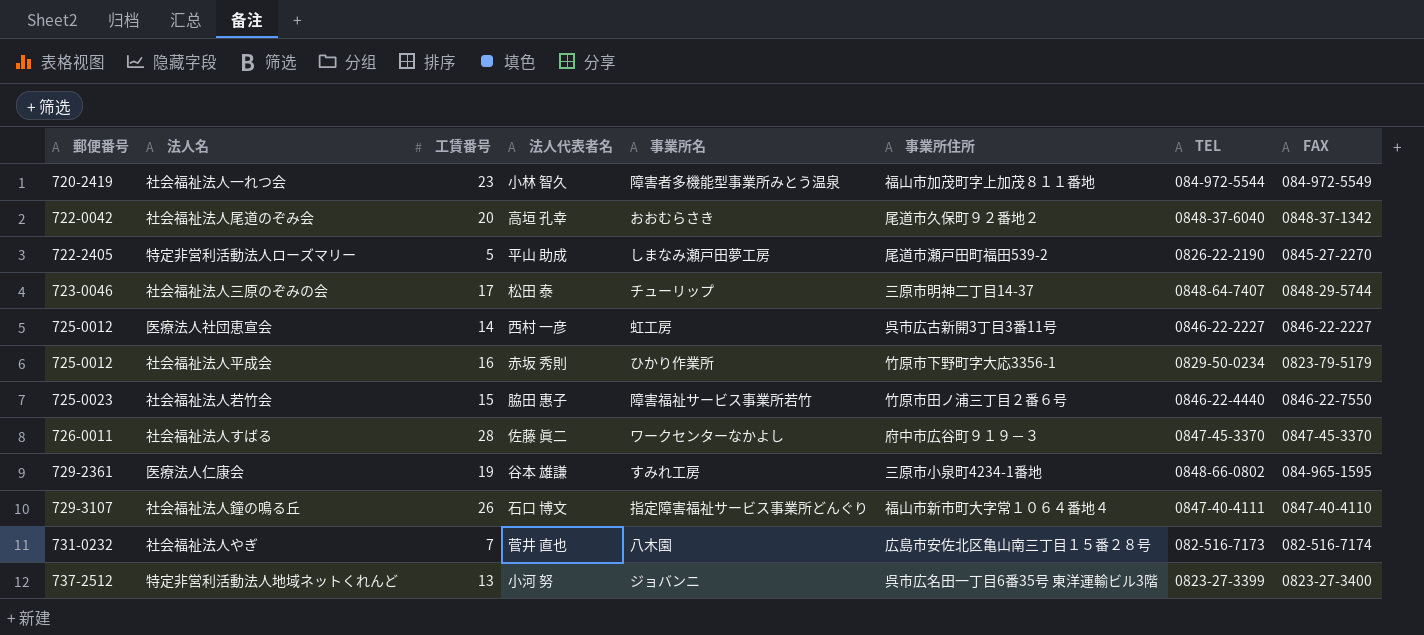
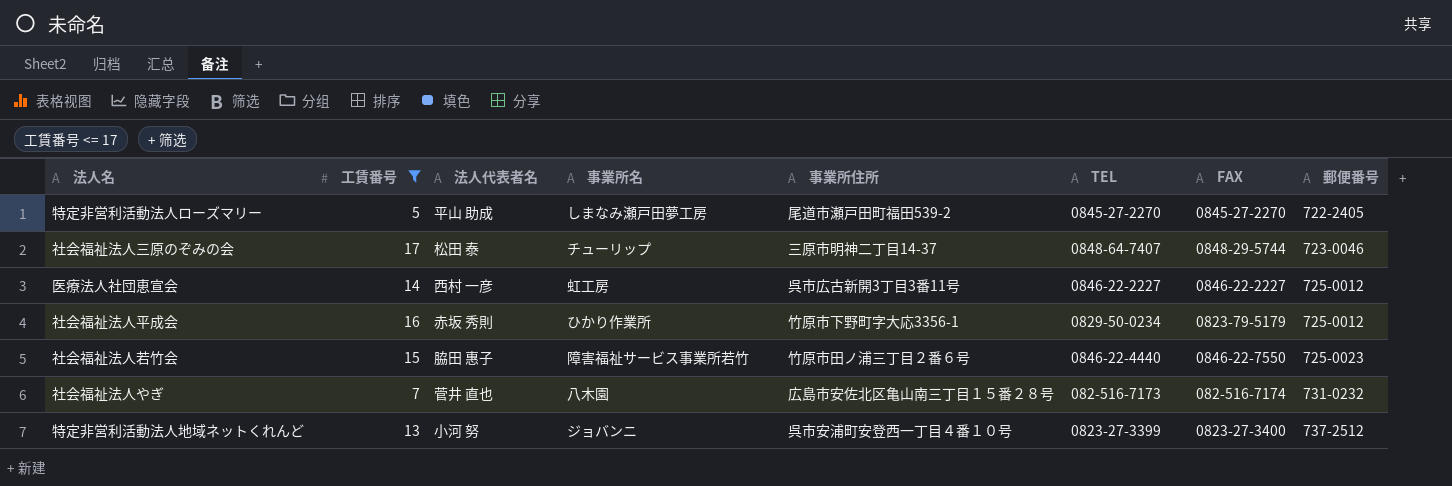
filter: none -> 工賃番号 <= 17
column 郵便番号 | position: 1 -> 8
特定非営利活動法人ローズマリー | TEL: 0826-22-2190 -> 0845-27-2270
特定非営利活動法人地域ネットくれんど | 事業所住所: 呉市広名田一丁目6番35号 東洋運輸ビル3階 -> 呉市安浦町安登西一丁目４番１０号

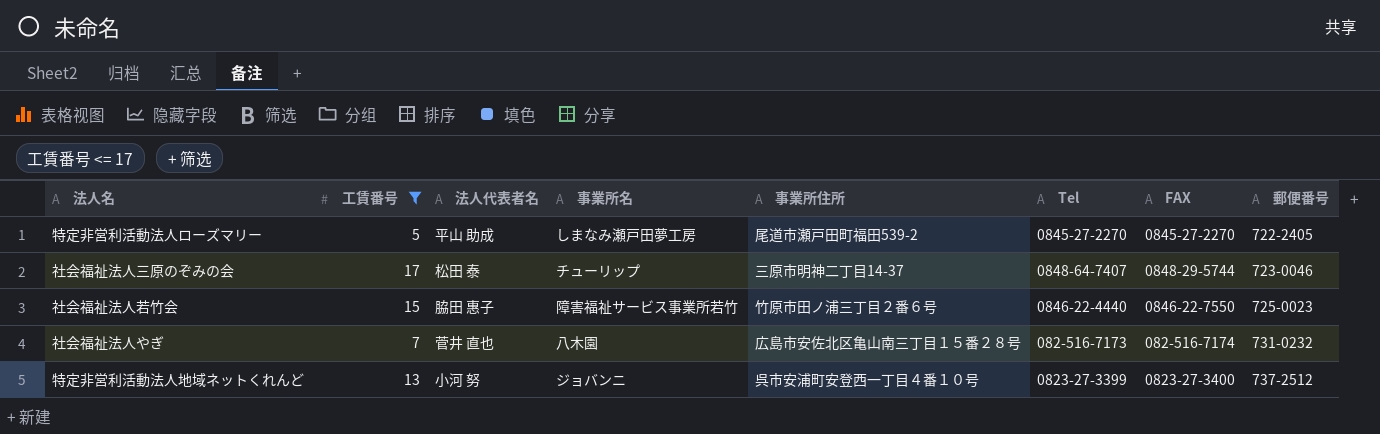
column name: TEL -> Tel
row 医療法人社団恵宣会: 14 | 西村 一彦 | 虹工房 | 呉市広古新開3丁目3番11号 | 0846-22-2227 | 0846-22-2227 | 725-0012 -> none
row 社会福祉法人平成会: 16 | 赤坂 秀則 | ひかり作業所 | 竹原市下野町字大応3356-1 | 0829-50-0234 | 0823-79-5179 | 725-0012 -> none

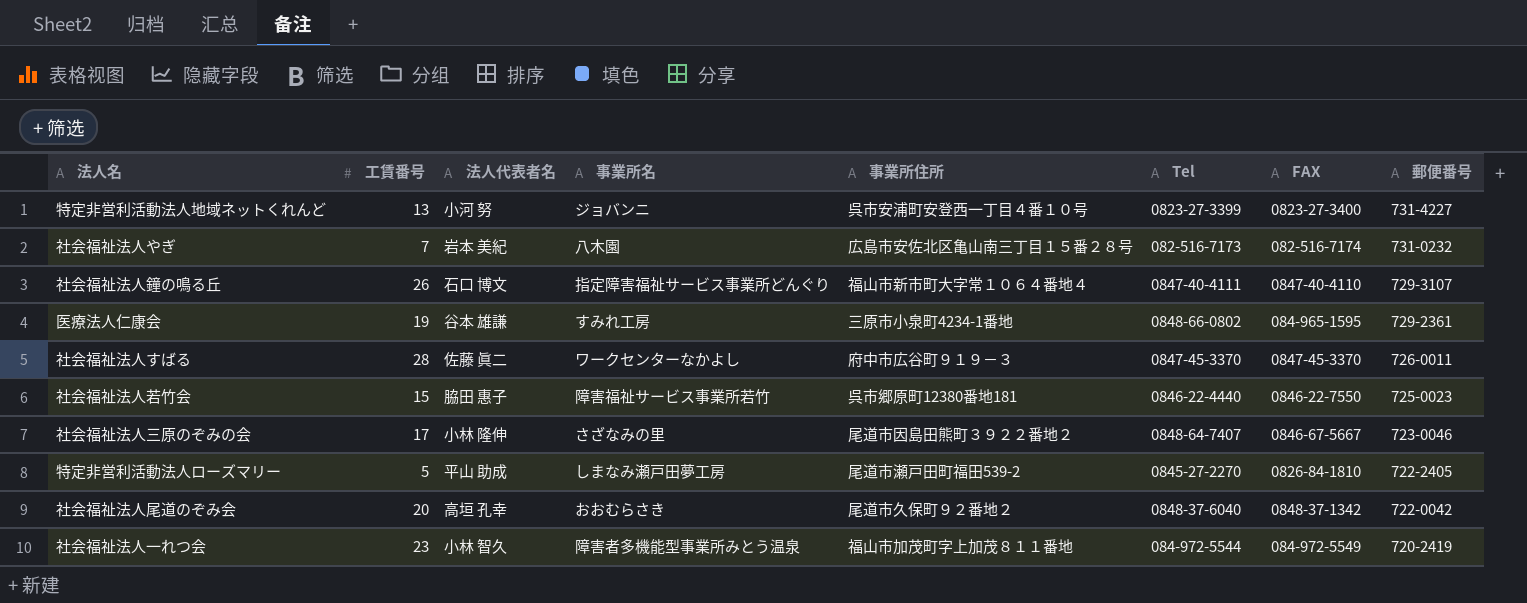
filter: 工賃番号 <= 17 -> none
row order: 郵便番号 ascending -> 郵便番号 descending
特定非営利活動法人地域ネットくれんど | 郵便番号: 737-2512 -> 731-4227
社会福祉法人やぎ | 法人代表者名: 菅井 直也 -> 岩本 美紀
社会福祉法人若竹会 | 事業所住所: 竹原市田ノ浦三丁目２番６号 -> 呉市郷原町12380番地181
社会福祉法人三原のぞみの会 | 法人代表者名: 松田 泰 -> 小林 隆伸
社会福祉法人三原のぞみの会 | 事業所名: チューリップ -> さざなみの里
社会福祉法人三原のぞみの会 | 事業所住所: 三原市明神二丁目14-37 -> 尾道市因島田熊町３９２２番地２
社会福祉法人三原のぞみの会 | FAX: 0848-29-5744 -> 0846-67-5667
特定非営利活動法人ローズマリー | FAX: 0845-27-2270 -> 0826-84-1810

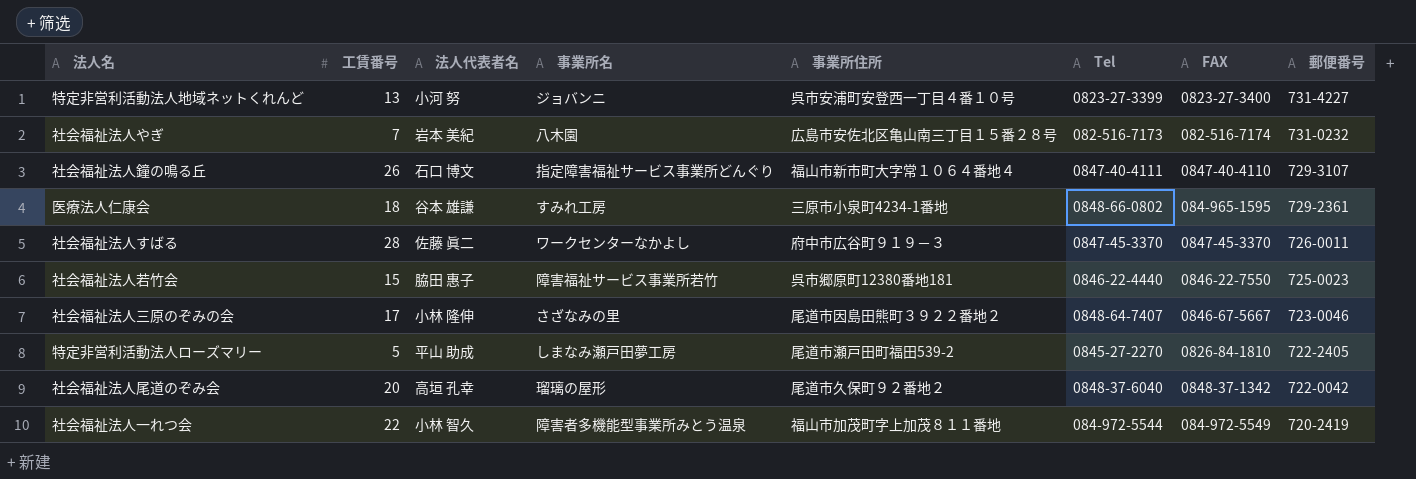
医療法人仁康会 | 工賃番号: 19 -> 18
社会福祉法人尾道のぞみ会 | 事業所名: おおむらさき -> 瑠璃の屋形
社会福祉法人一れつ会 | 工賃番号: 23 -> 22

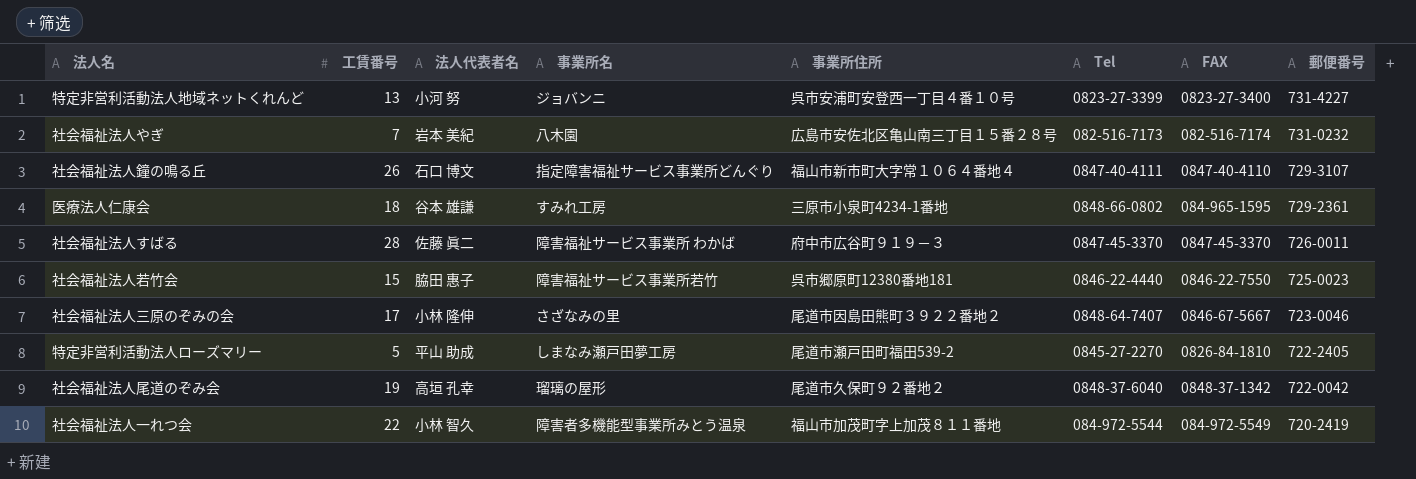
社会福祉法人すばる | 事業所名: ワークセンターなかよし -> 障害福祉サービス事業所 わかば
社会福祉法人尾道のぞみ会 | 工賃番号: 20 -> 19

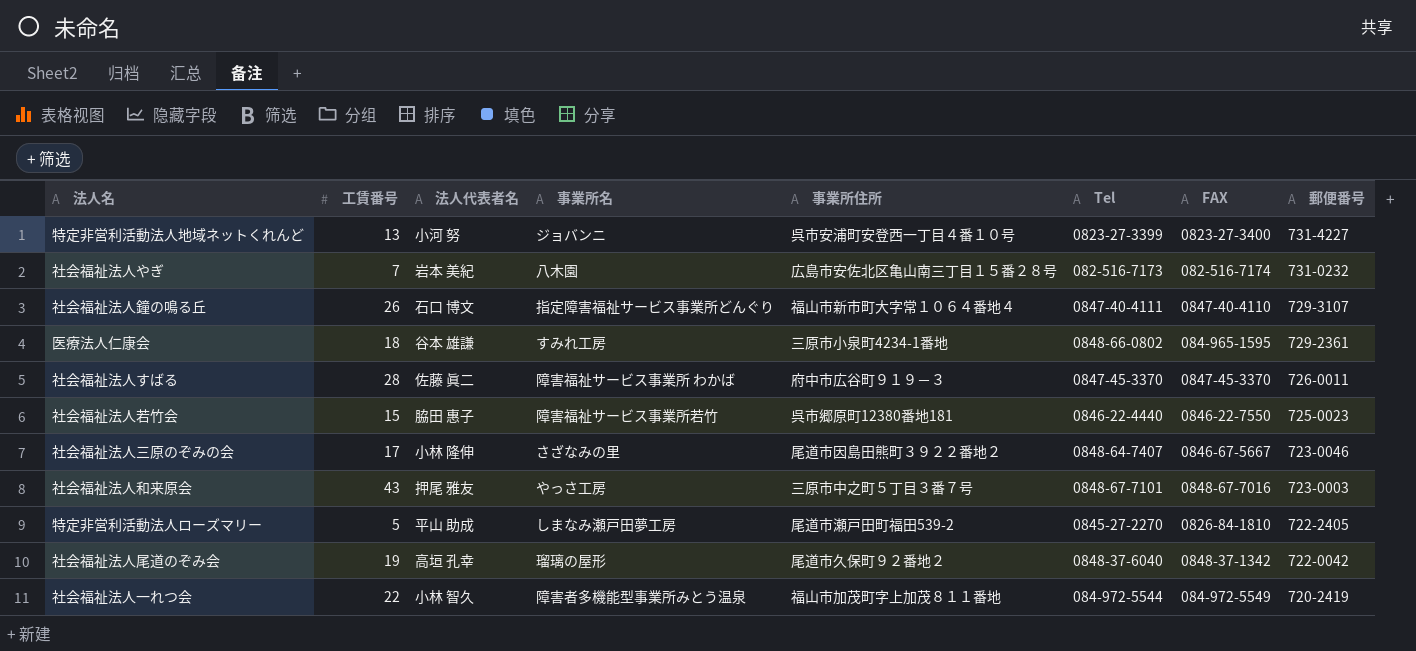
row 社会福祉法人和来原会: none -> 43 | 押尾 雅友 | やっさ工房 | 三原市中之町５丁目３番７号 | 0848-67-7101 | 0848-67-7016 | 723-0003

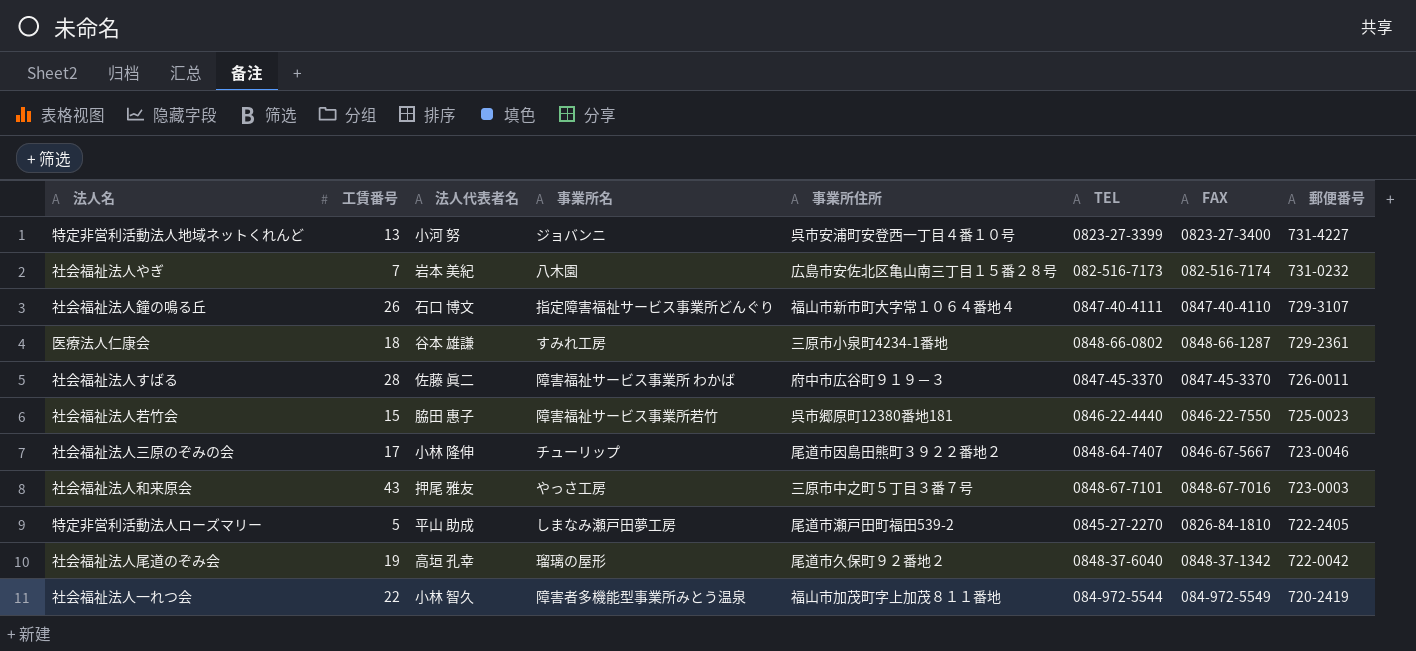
column name: Tel -> TEL
医療法人仁康会 | FAX: 084-965-1595 -> 0848-66-1287
社会福祉法人三原のぞみの会 | 事業所名: さざなみの里 -> チューリップ

